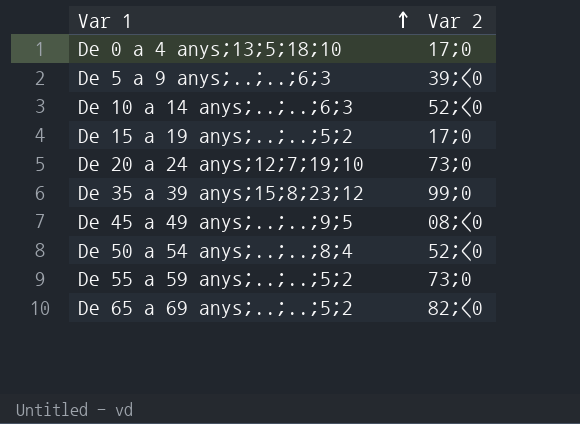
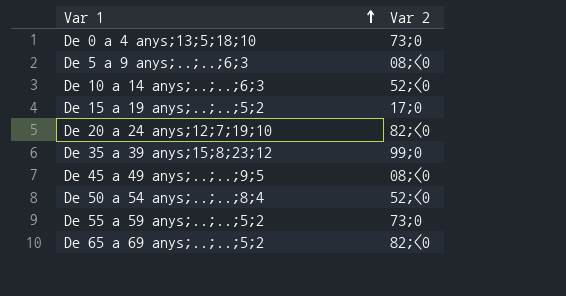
De 0 a 4 anys;13;5;18;10 | Var 2: 17;0 -> 73;0
De 5 a 9 anys;..;..;6;3 | Var 2: 39;<0 -> 08;<0
De 20 a 24 anys;12;7;19;10 | Var 2: 73;0 -> 82;<0

